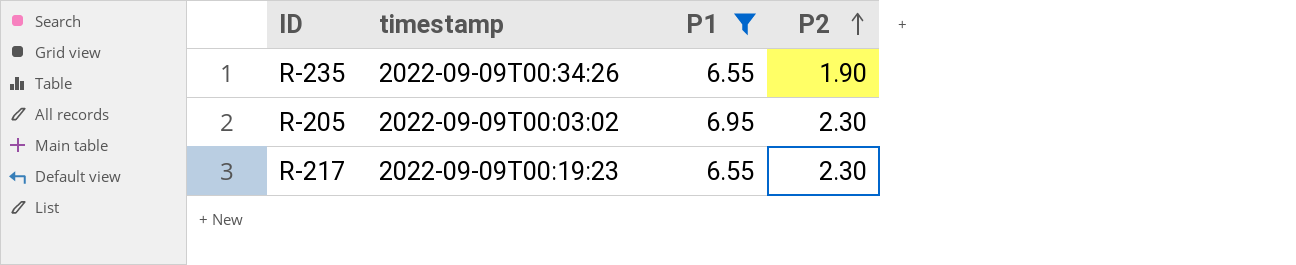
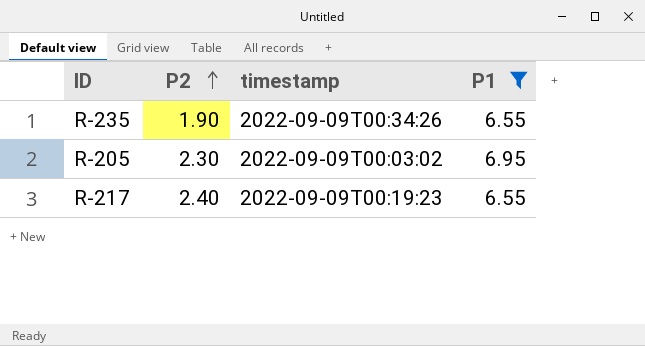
column P2 | position: 4 -> 2
R-217 | P2: 2.30 -> 2.40

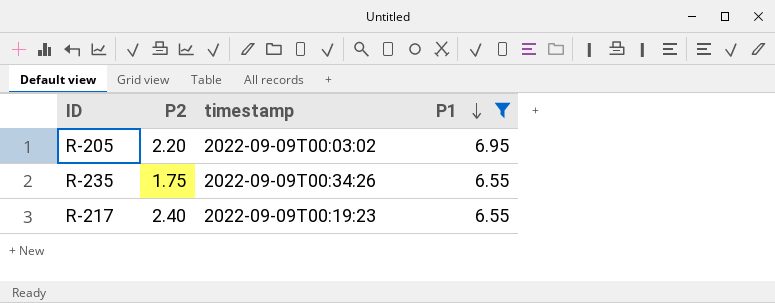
row order: P2 ascending -> P1 descending
R-205 | P2: 2.30 -> 2.20
R-235 | P2: 1.90 -> 1.75

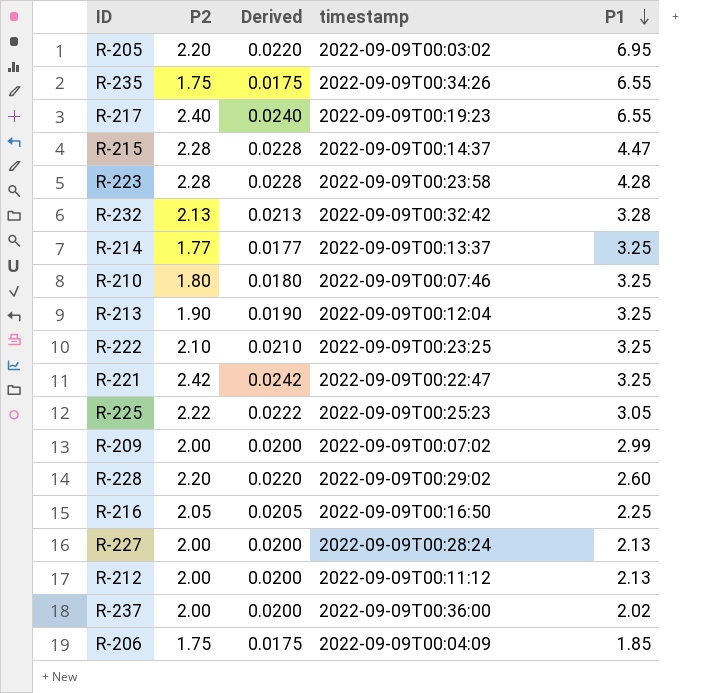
filter: P1 >= 6.55 -> none
column Derived | formula: none -> [P2] * 0.01

